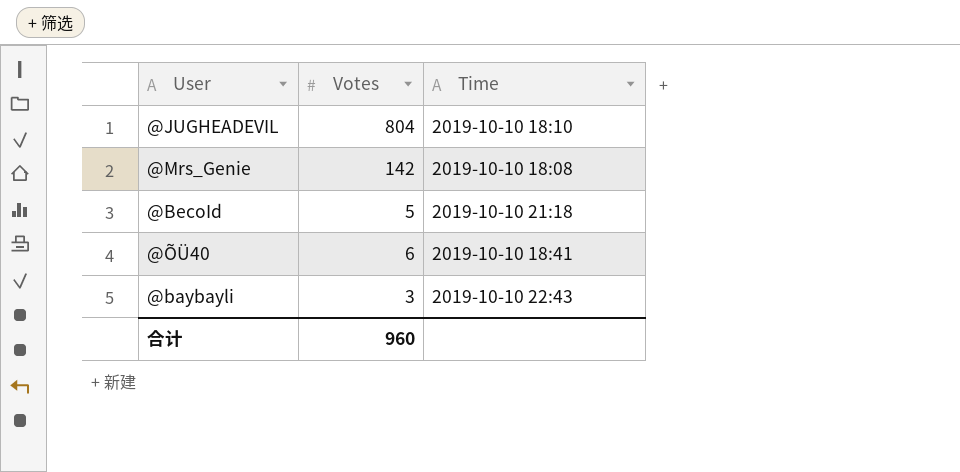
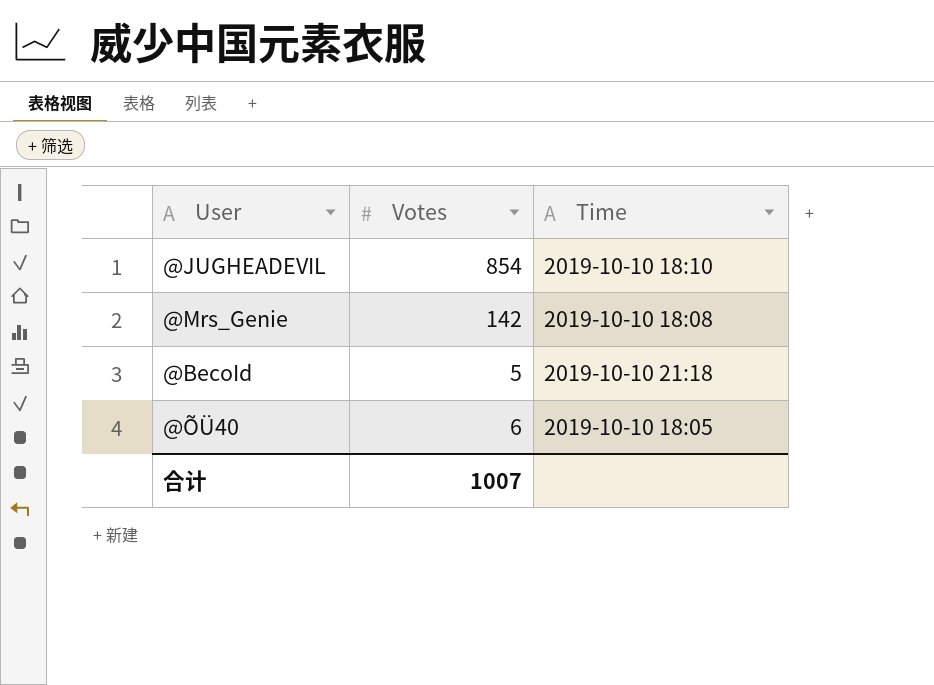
row @baybayli: 3 | 2019-10-10 22:43 -> none
@JUGHEADEVIL | Votes: 804 -> 854
@ÕÜ40 | Time: 2019-10-10 18:41 -> 2019-10-10 18:05
合计 | Votes: 960 -> 1007

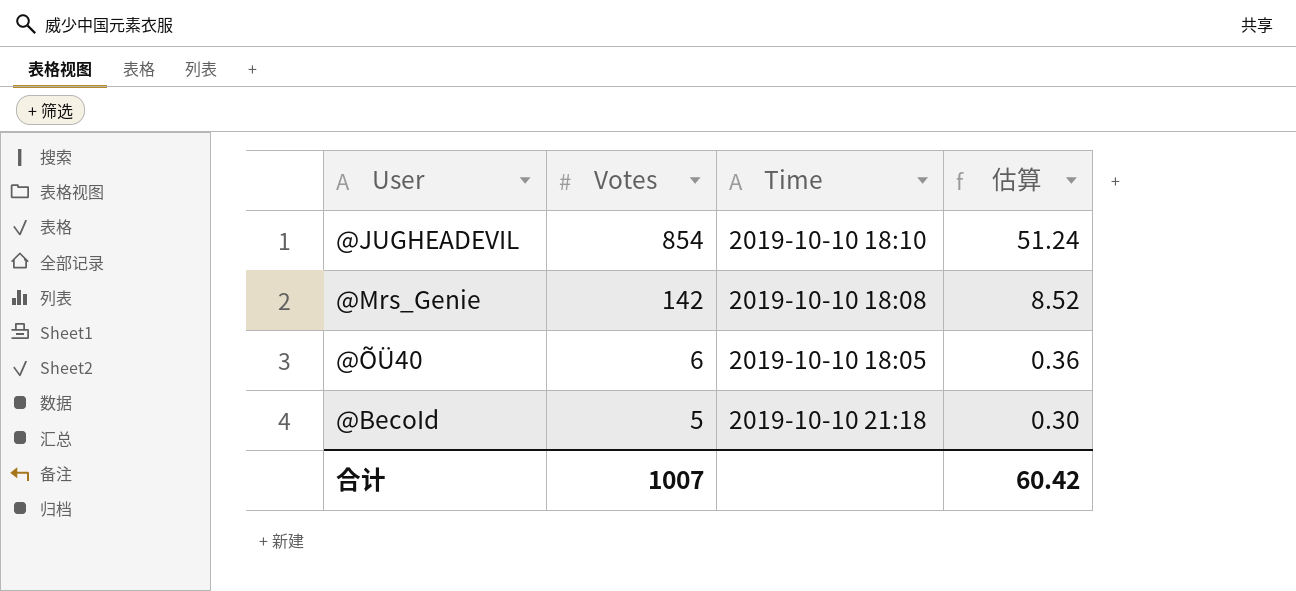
row order: none -> Votes descending
column 估算 | formula: none -> [Votes] * 0.06

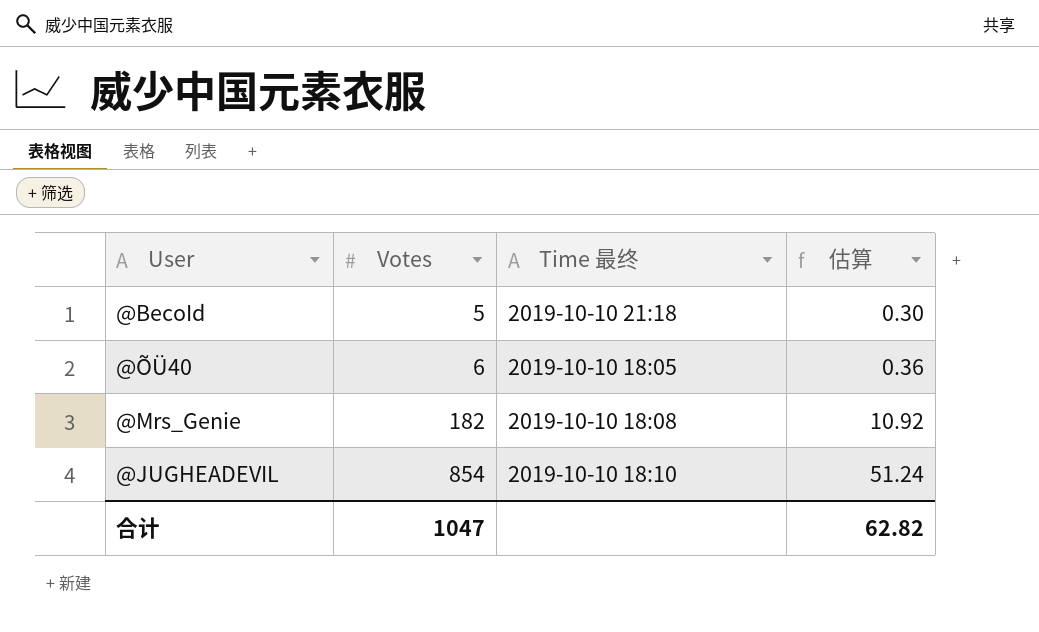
row order: Votes descending -> Votes ascending
column name: Time -> Time 最终
@Mrs_Genie | Votes: 142 -> 182
@Mrs_Genie | 估算: 8.52 -> 10.92
合计 | Votes: 1007 -> 1047
合计 | 估算: 60.42 -> 62.82

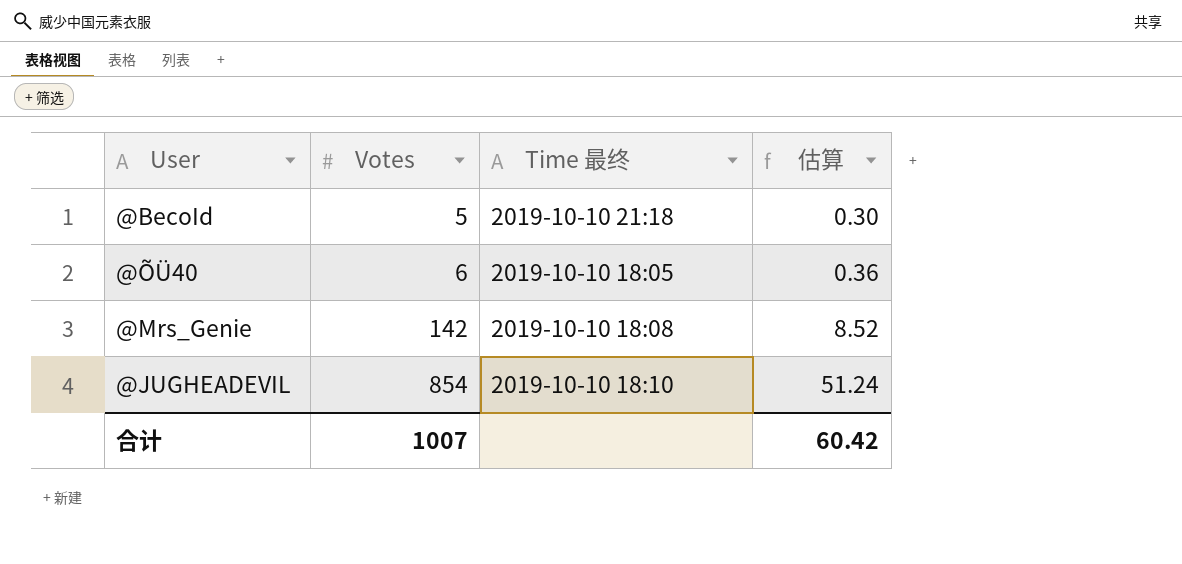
@Mrs_Genie | Votes: 182 -> 142
@Mrs_Genie | 估算: 10.92 -> 8.52
合计 | Votes: 1047 -> 1007
合计 | 估算: 62.82 -> 60.42

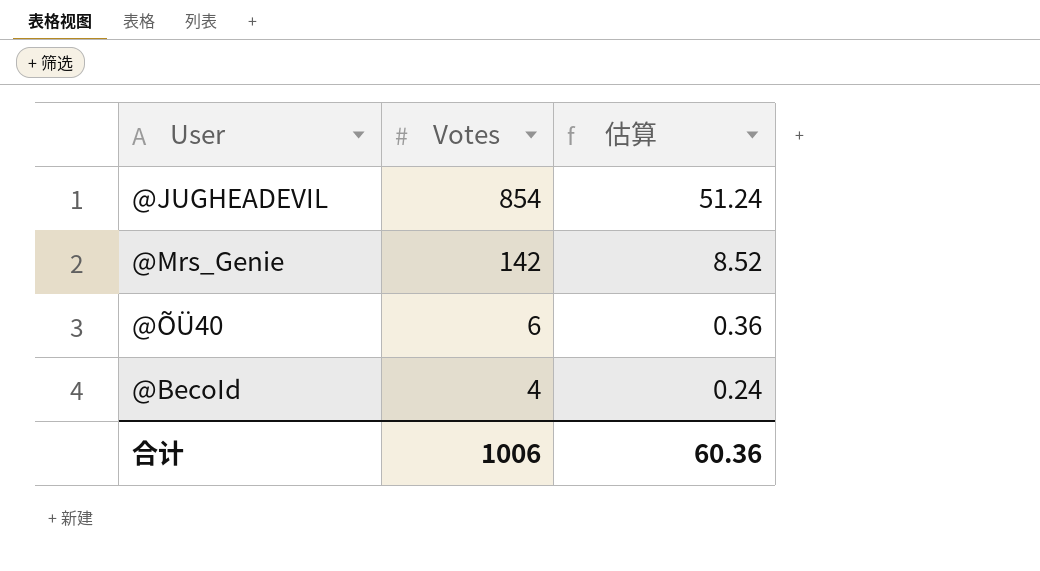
row order: Votes ascending -> Votes descending
column Time 最终 | position: 3 -> none
@BecoId | Votes: 5 -> 4
@BecoId | 估算: 0.30 -> 0.24
合计 | Votes: 1007 -> 1006
合计 | 估算: 60.42 -> 60.36

